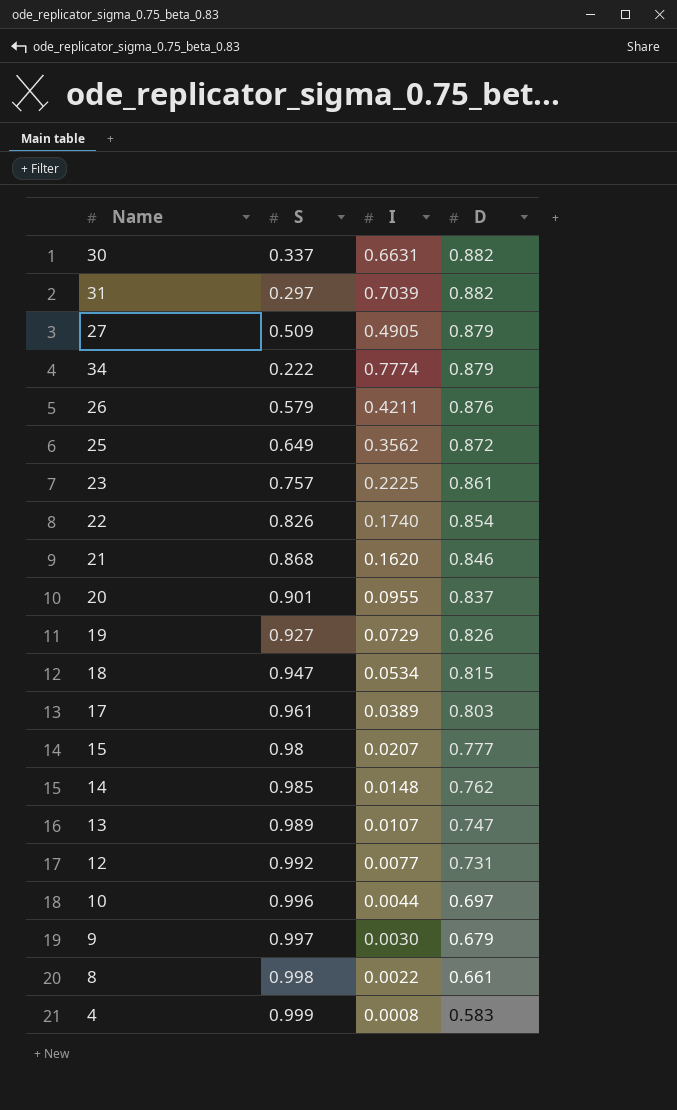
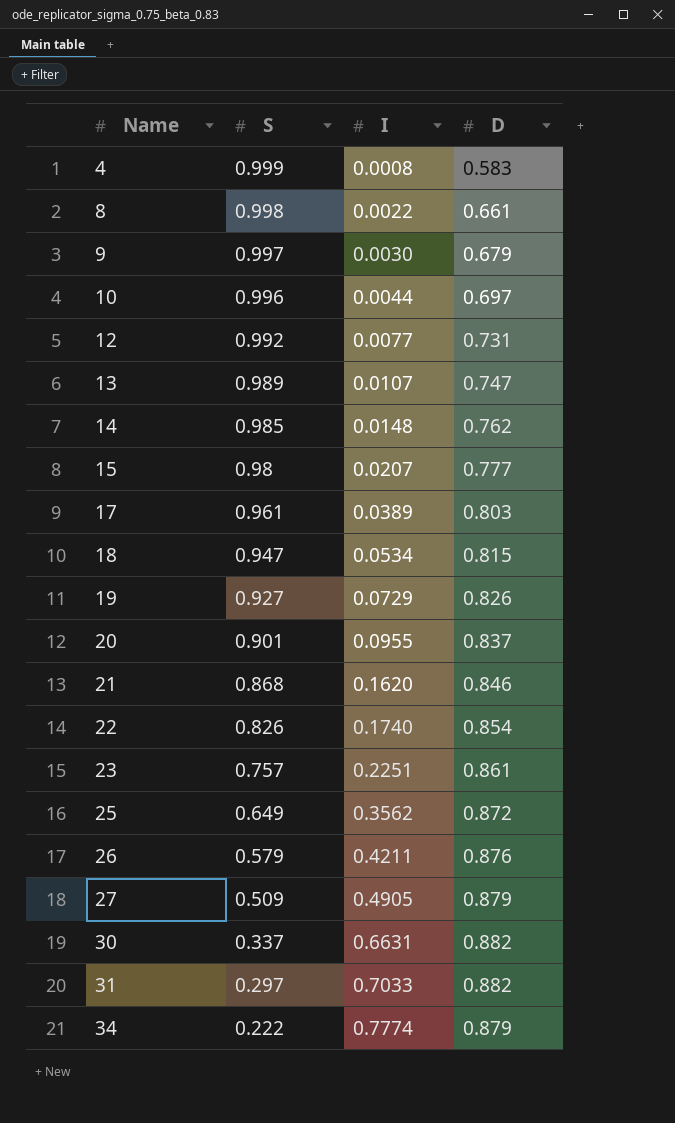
row order: D descending -> Name ascending
23 | I: 0.2225 -> 0.2251
31 | I: 0.7039 -> 0.7033

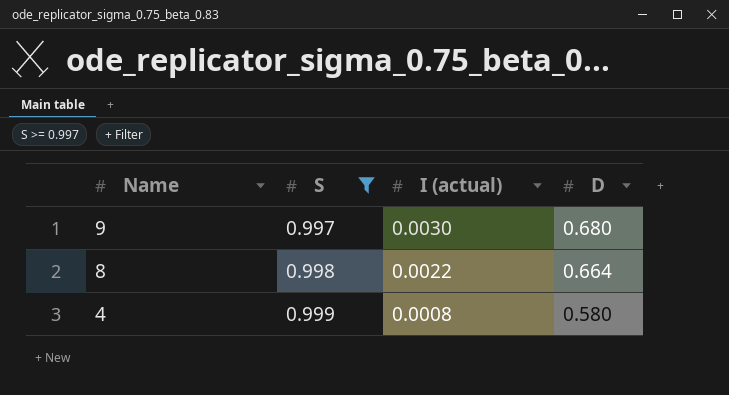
filter: none -> S >= 0.997
row order: Name ascending -> Name descending
column name: I -> I (actual)
9 | D: 0.679 -> 0.680
8 | D: 0.661 -> 0.664
4 | D: 0.583 -> 0.580

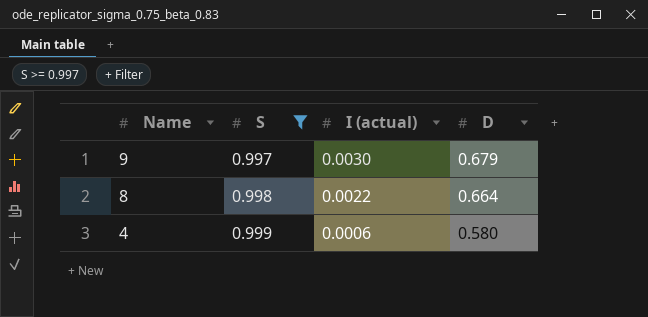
9 | D: 0.680 -> 0.679
4 | I (actual): 0.0008 -> 0.0006

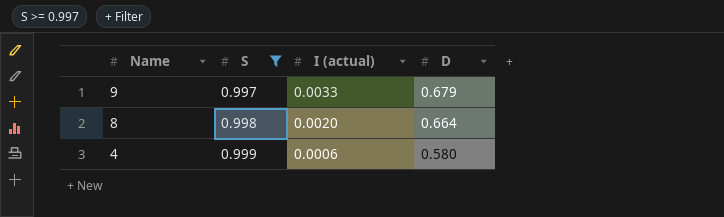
9 | I (actual): 0.0030 -> 0.0033
8 | I (actual): 0.0022 -> 0.0020

